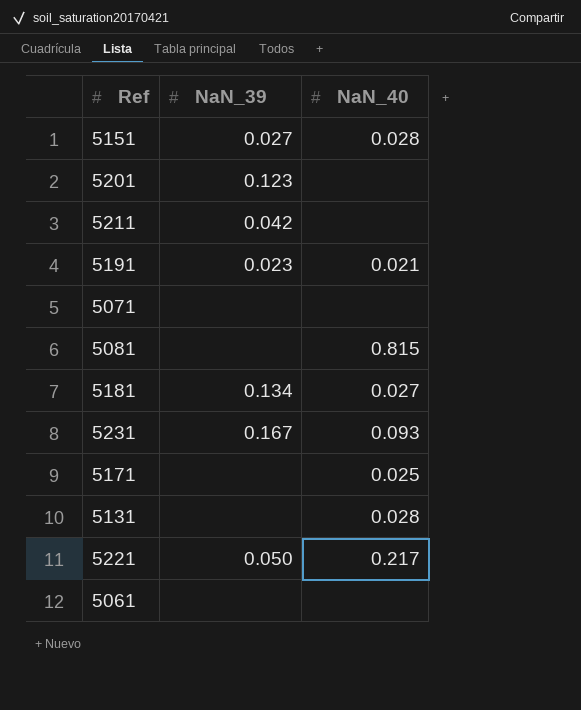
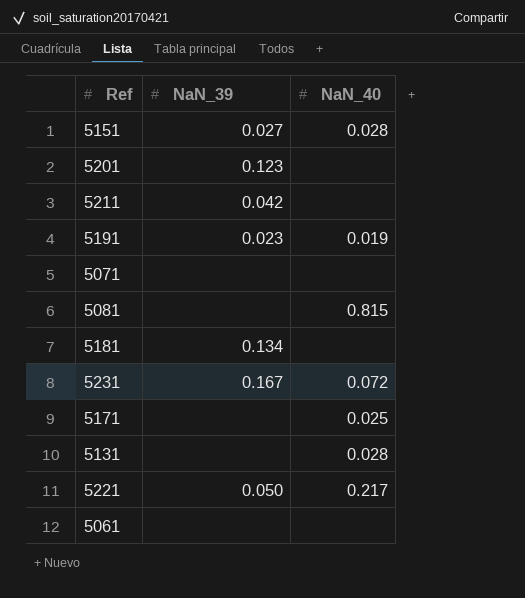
5191 | NaN_40: 0.021 -> 0.019
5181 | NaN_40: 0.027 -> none
5231 | NaN_40: 0.093 -> 0.072

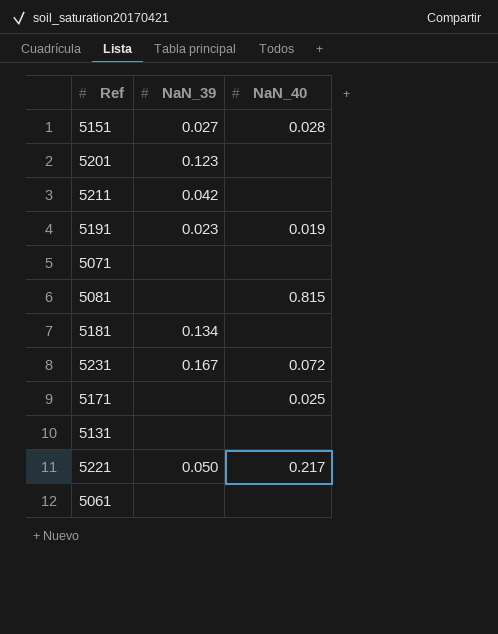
5131 | NaN_40: 0.028 -> none

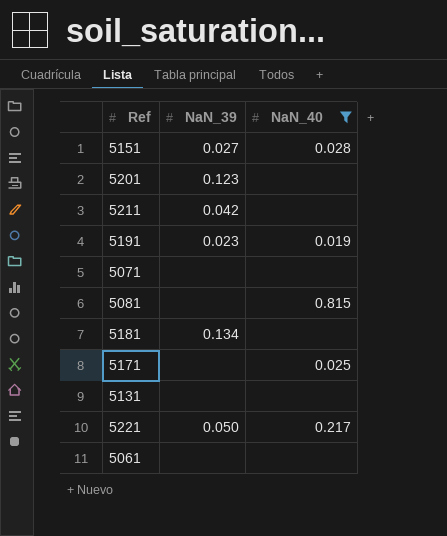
filter: none -> NaN_40 != 0.072

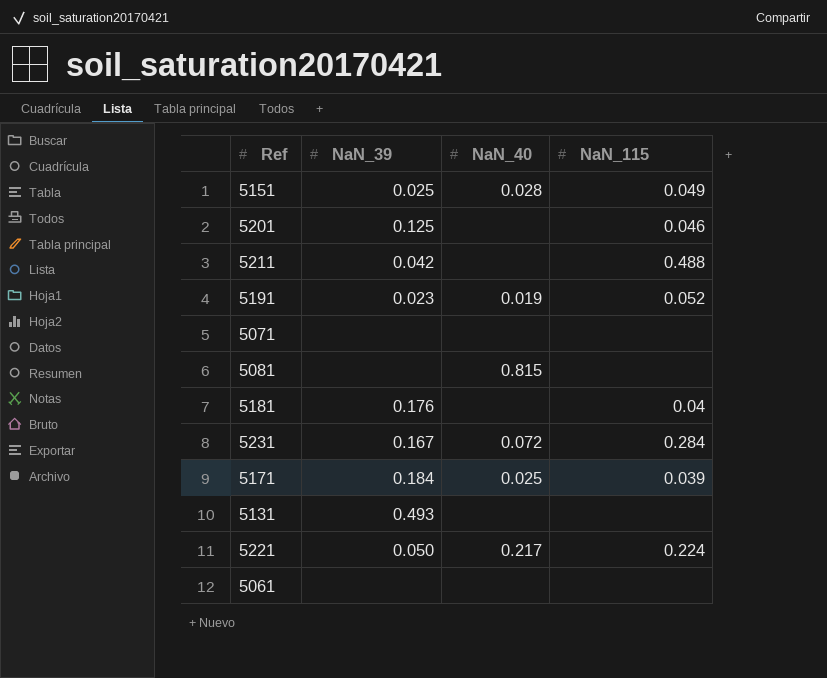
filter: NaN_40 != 0.072 -> none
column NaN_115 | position: none -> 4
5151 | NaN_39: 0.027 -> 0.025
5201 | NaN_39: 0.123 -> 0.125
5181 | NaN_39: 0.134 -> 0.176
5171 | NaN_39: none -> 0.184
5131 | NaN_39: none -> 0.493

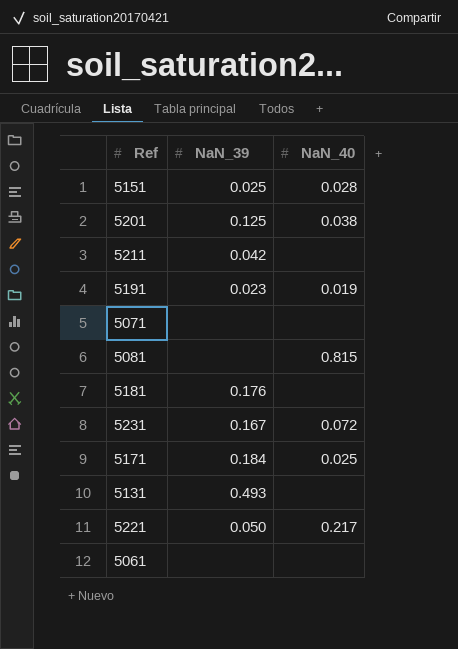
column NaN_115 | position: 4 -> none
5201 | NaN_40: none -> 0.038

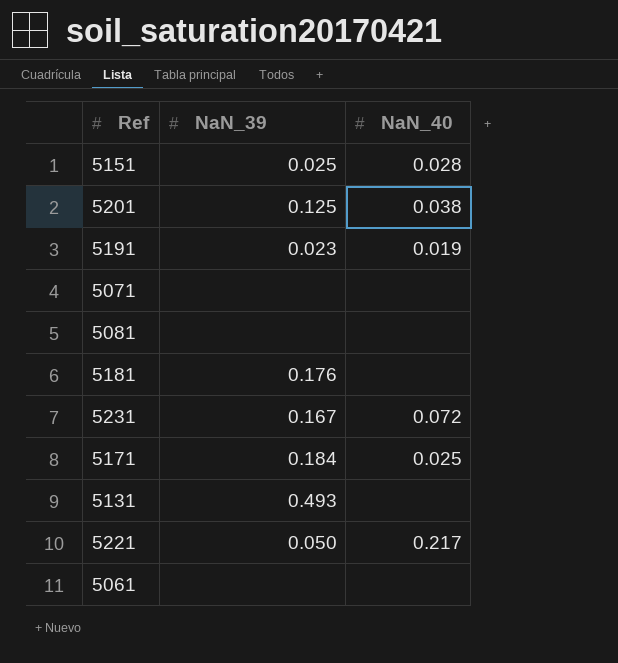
row 5211: 0.042 | none -> none
5081 | NaN_40: 0.815 -> none

